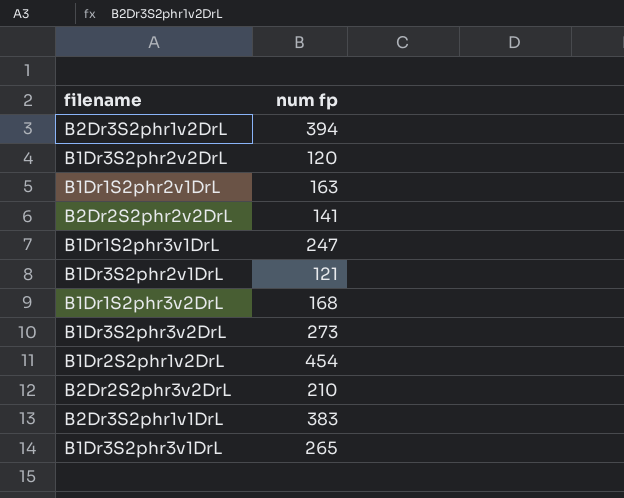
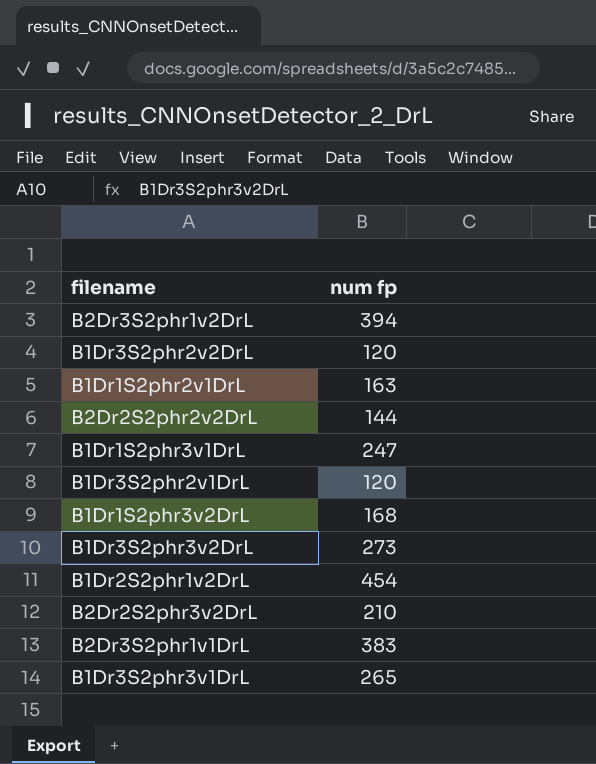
B2Dr2S2phr2v2DrL | num fp: 141 -> 144
B1Dr3S2phr2v1DrL | num fp: 121 -> 120

